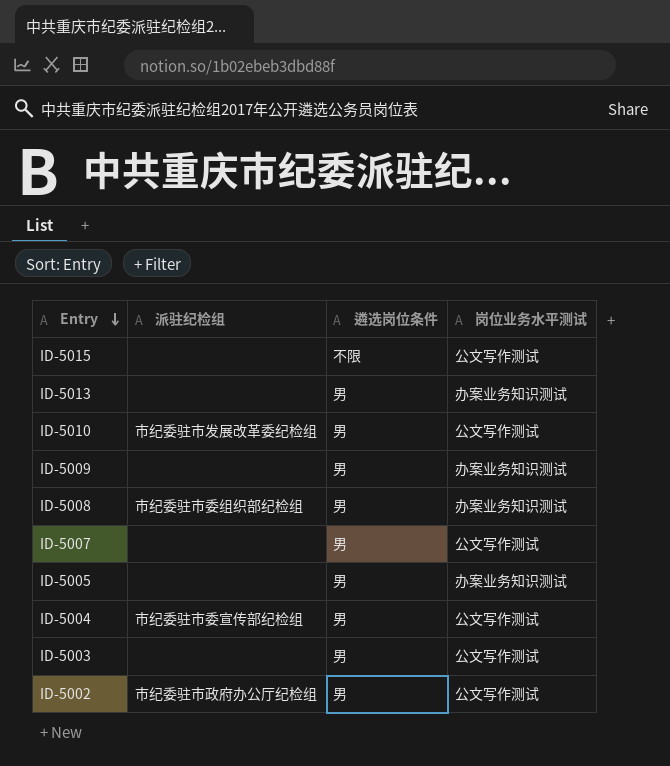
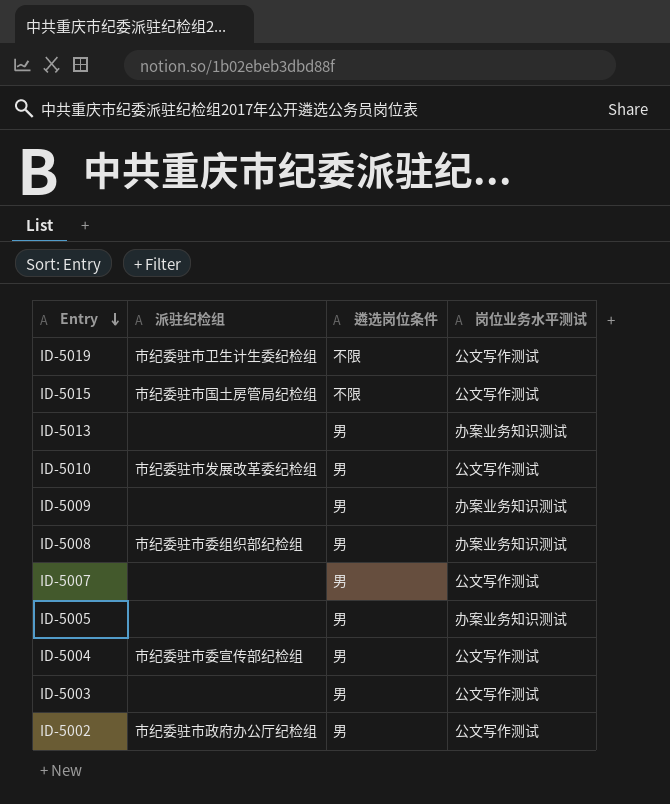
row ID-5019: none -> 市纪委驻市卫生计生委纪检组 | 不限 | 公文写作测试
ID-5015 | 派驻纪检组: none -> 市纪委驻市国土房管局纪检组

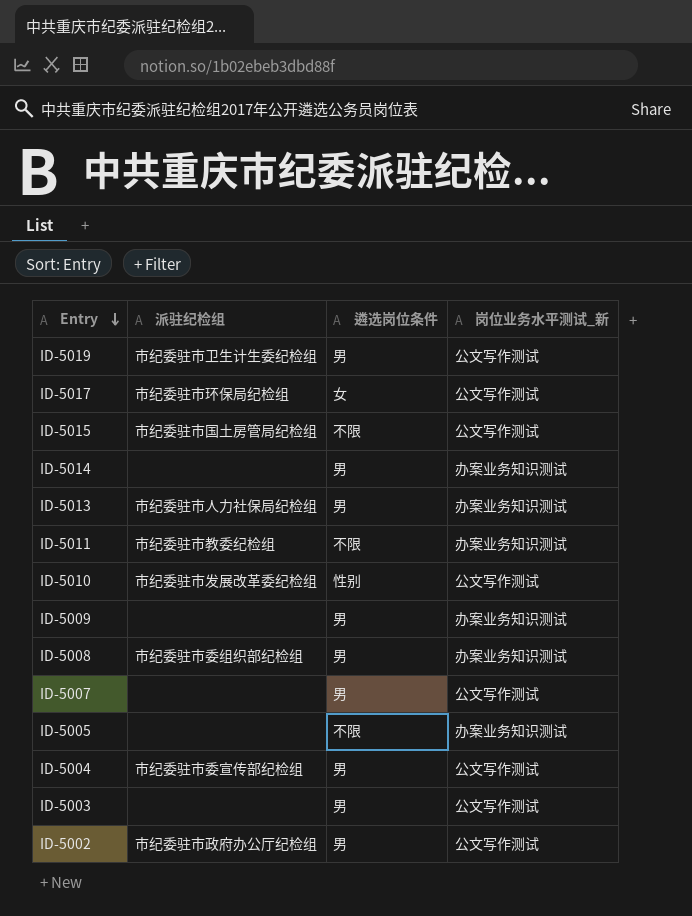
column name: 岗位业务水平测试 -> 岗位业务水平测试_新
ID-5019 | 遴选岗位条件: 不限 -> 男
row ID-5017: none -> 市纪委驻市环保局纪检组 | 女 | 公文写作测试
row ID-5014: none -> none | 男 | 办案业务知识测试
ID-5013 | 派驻纪检组: none -> 市纪委驻市人力社保局纪检组
row ID-5011: none -> 市纪委驻市教委纪检组 | 不限 | 办案业务知识测试
ID-5010 | 遴选岗位条件: 男 -> 性别
ID-5005 | 遴选岗位条件: 男 -> 不限

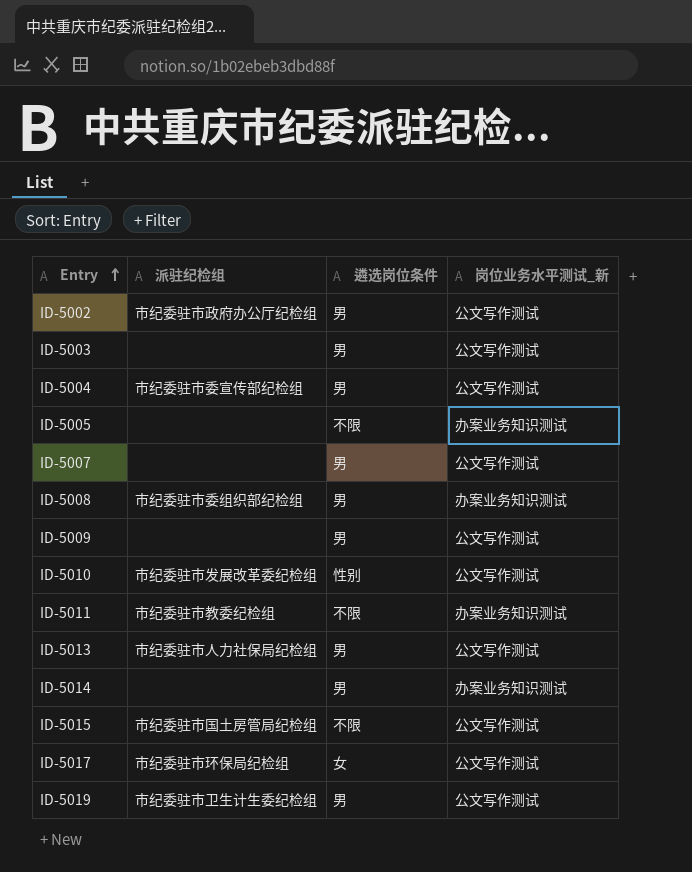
row order: Entry descending -> Entry ascending
ID-5009 | 岗位业务水平测试_新: 办案业务知识测试 -> 公文写作测试
ID-5013 | 岗位业务水平测试_新: 办案业务知识测试 -> 公文写作测试

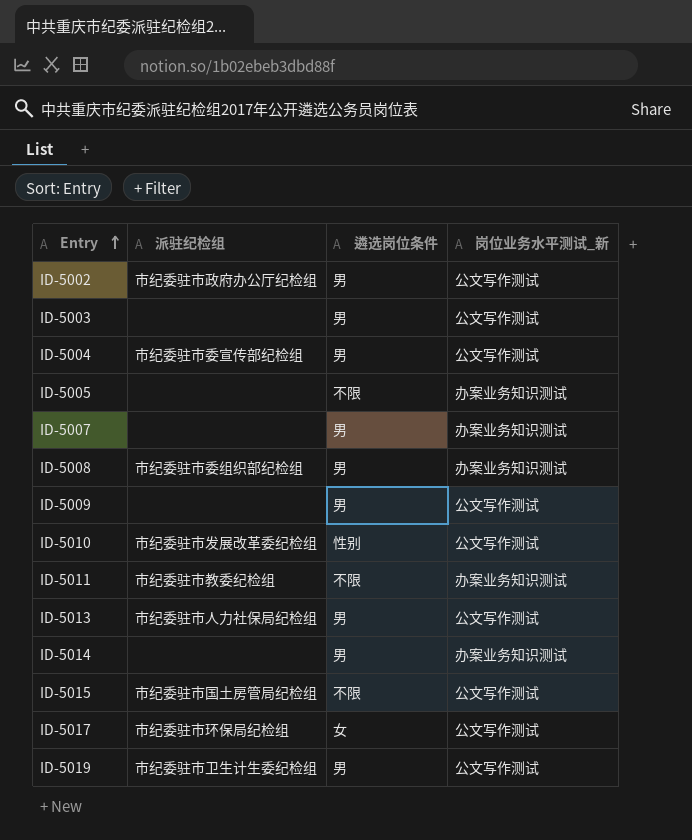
ID-5007 | 岗位业务水平测试_新: 公文写作测试 -> 办案业务知识测试

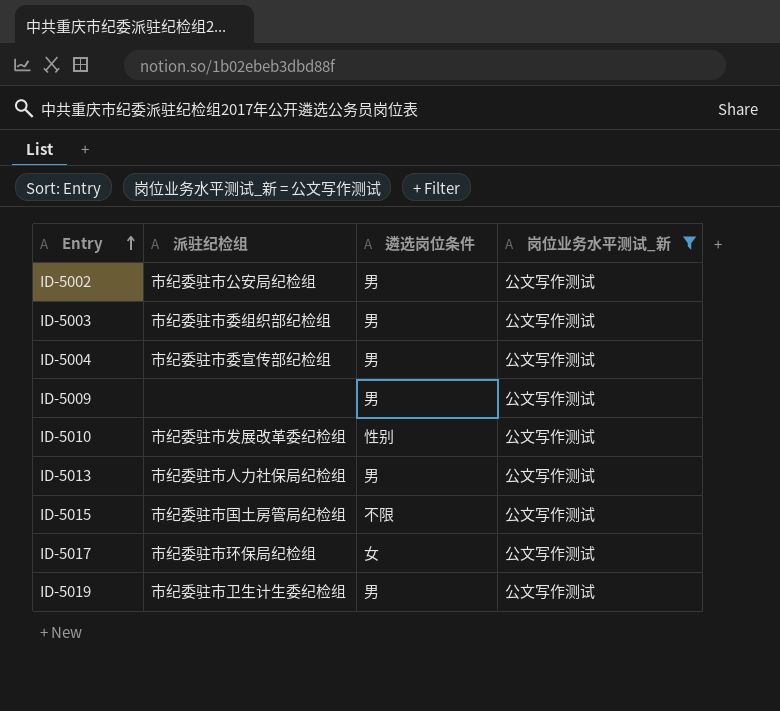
filter: none -> 岗位业务水平测试_新 = 公文写作测试
ID-5002 | 派驻纪检组: 市纪委驻市政府办公厅纪检组 -> 市纪委驻市公安局纪检组
ID-5003 | 派驻纪检组: none -> 市纪委驻市委组织部纪检组

